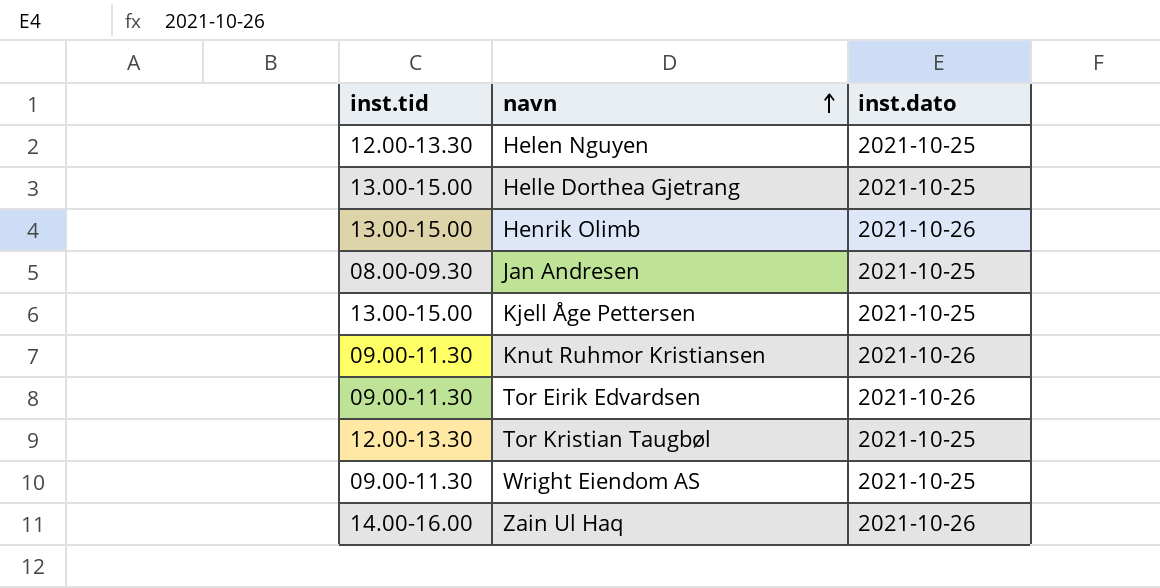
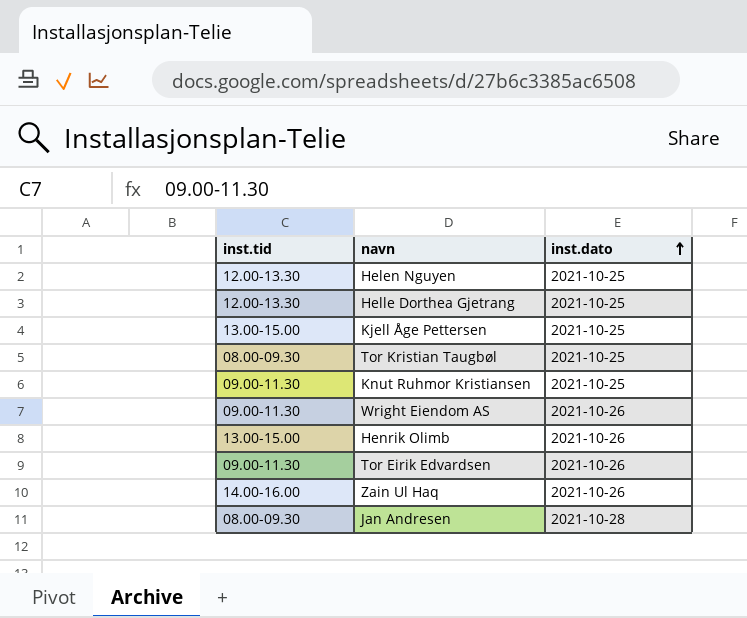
row order: navn ascending -> inst.dato ascending
Helle Dorthea Gjetrang | inst.tid: 13.00-15.00 -> 12.00-13.30
Tor Kristian Taugbøl | inst.tid: 12.00-13.30 -> 08.00-09.30
Knut Ruhmor Kristiansen | inst.dato: 2021-10-26 -> 2021-10-25
Wright Eiendom AS | inst.dato: 2021-10-25 -> 2021-10-26
Jan Andresen | inst.dato: 2021-10-25 -> 2021-10-28

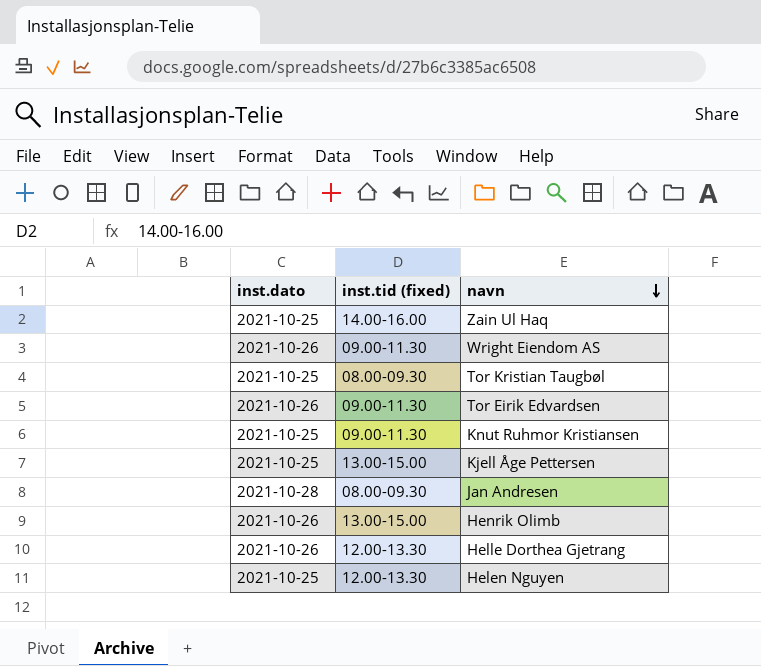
row order: inst.dato ascending -> navn descending
column inst.dato | position: 3 -> 1
column name: inst.tid -> inst.tid (fixed)
Zain Ul Haq | inst.dato: 2021-10-26 -> 2021-10-25
Helle Dorthea Gjetrang | inst.dato: 2021-10-25 -> 2021-10-26

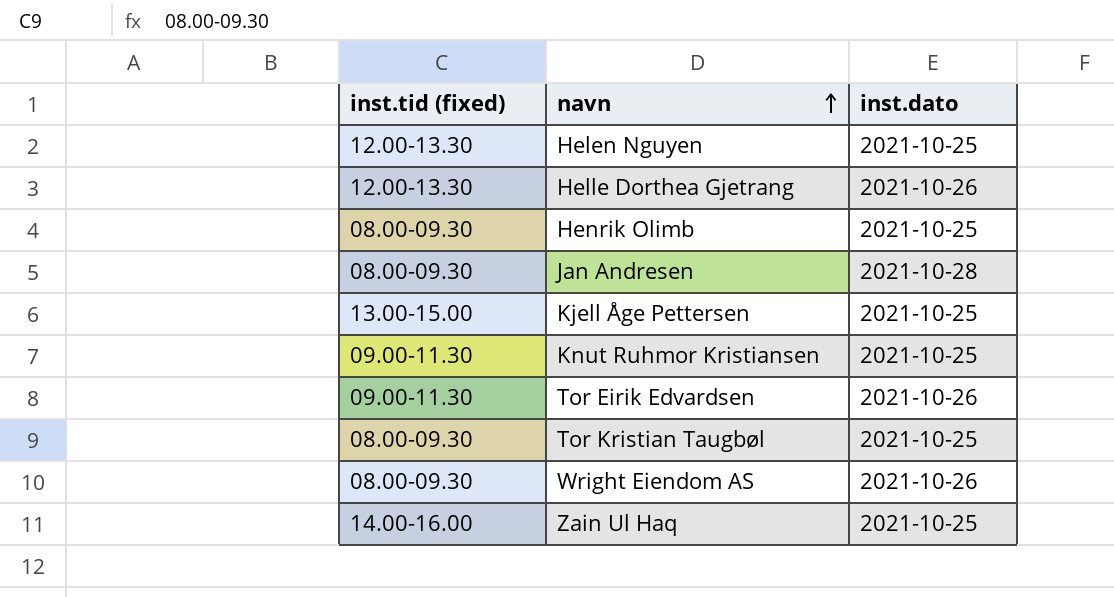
row order: navn descending -> navn ascending
column inst.dato | position: 1 -> 3
Henrik Olimb | inst.tid (fixed): 13.00-15.00 -> 08.00-09.30
Henrik Olimb | inst.dato: 2021-10-26 -> 2021-10-25
Wright Eiendom AS | inst.tid (fixed): 09.00-11.30 -> 08.00-09.30

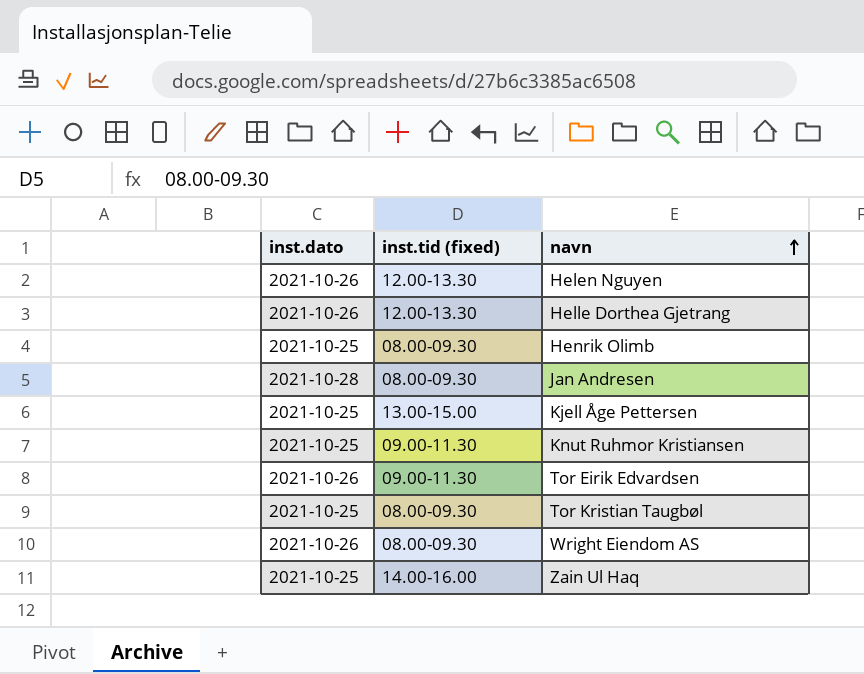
column inst.dato | position: 3 -> 1
Helen Nguyen | inst.dato: 2021-10-25 -> 2021-10-26

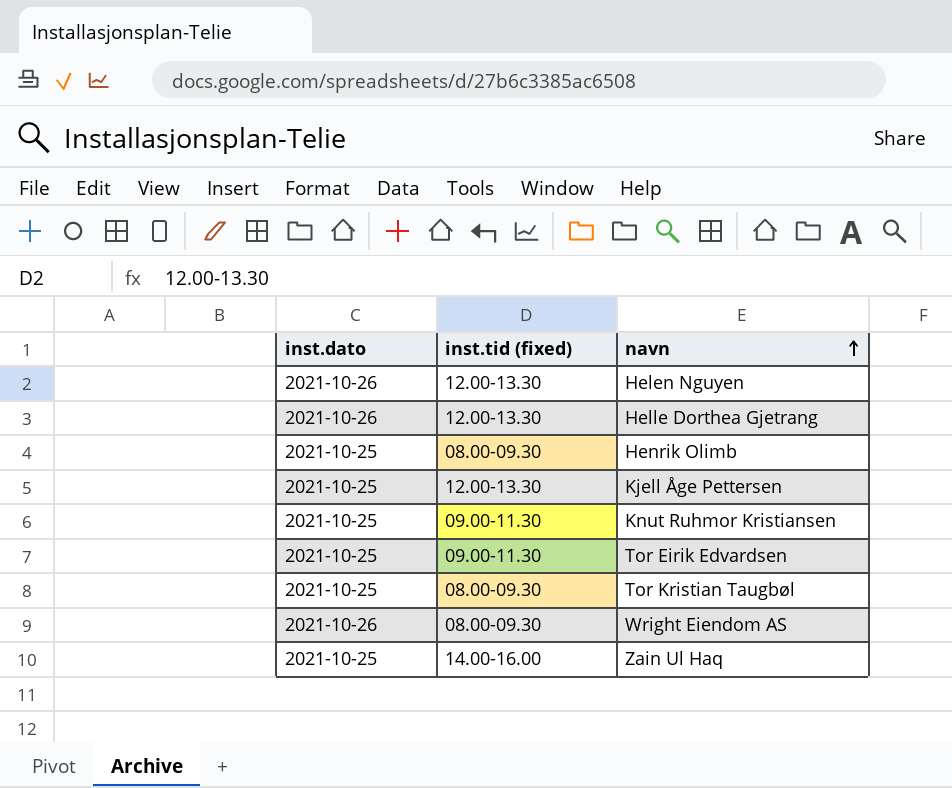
row Jan Andresen: 2021-10-28 | 08.00-09.30 -> none
Kjell Åge Pettersen | inst.tid (fixed): 13.00-15.00 -> 12.00-13.30
Tor Eirik Edvardsen | inst.dato: 2021-10-26 -> 2021-10-25

